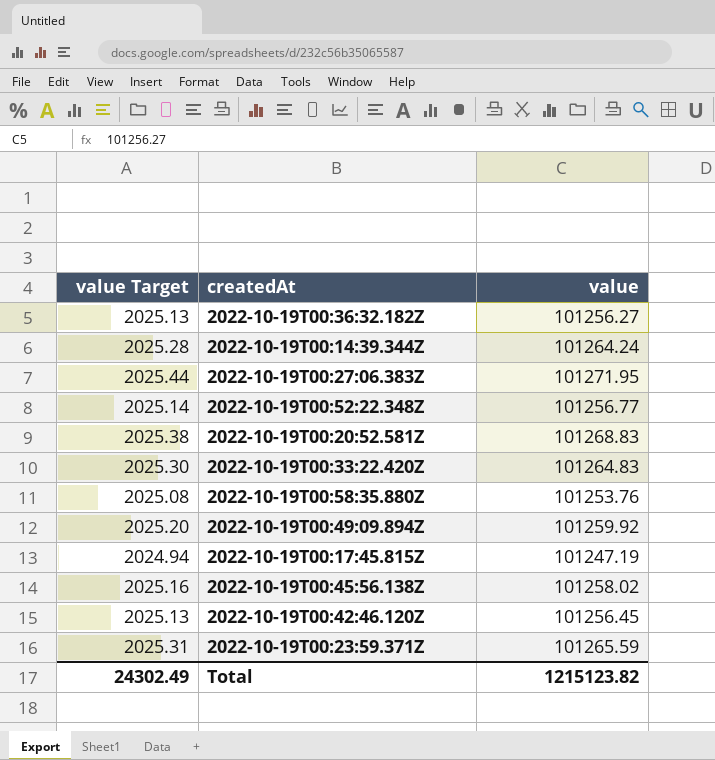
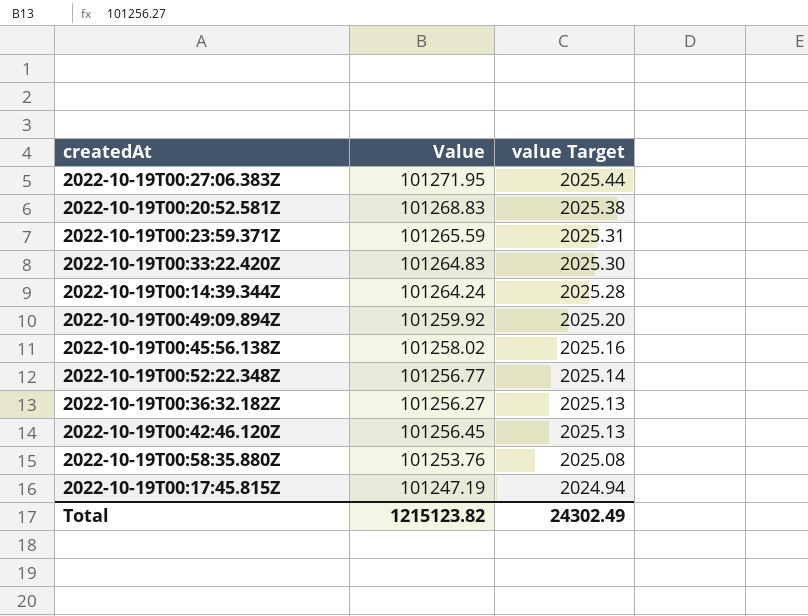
row order: none -> value Target descending
column name: value -> Value
column value Target | position: 1 -> 3

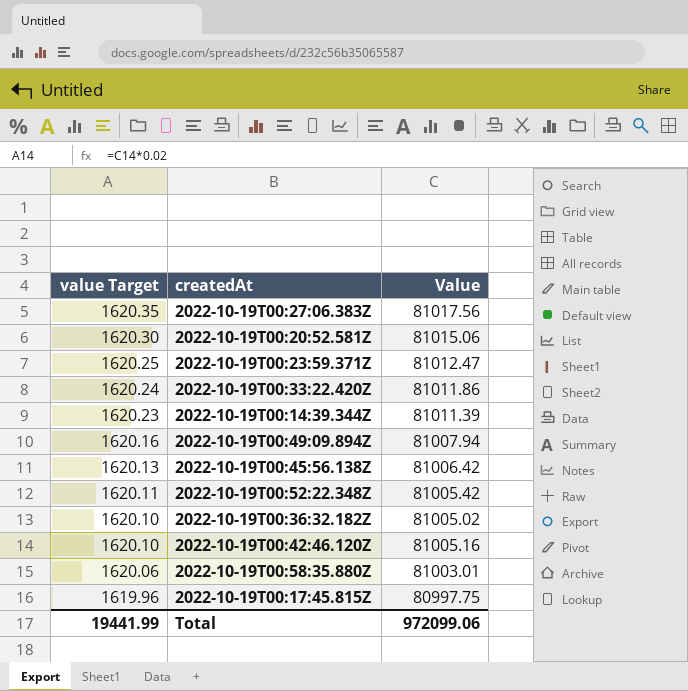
column value Target | position: 3 -> 1
2022-10-19T00:27:06.383Z | value Target: 2025.44 -> 1620.35
2022-10-19T00:27:06.383Z | Value: 101271.95 -> 81017.56
2022-10-19T00:20:52.581Z | value Target: 2025.38 -> 1620.30
2022-10-19T00:20:52.581Z | Value: 101268.83 -> 81015.06
2022-10-19T00:23:59.371Z | value Target: 2025.31 -> 1620.25
2022-10-19T00:23:59.371Z | Value: 101265.59 -> 81012.47
2022-10-19T00:33:22.420Z | value Target: 2025.30 -> 1620.24
2022-10-19T00:33:22.420Z | Value: 101264.83 -> 81011.86
2022-10-19T00:14:39.344Z | value Target: 2025.28 -> 1620.23
2022-10-19T00:14:39.344Z | Value: 101264.24 -> 81011.39
2022-10-19T00:49:09.894Z | value Target: 2025.20 -> 1620.16
2022-10-19T00:49:09.894Z | Value: 101259.92 -> 81007.94
2022-10-19T00:45:56.138Z | value Target: 2025.16 -> 1620.13
2022-10-19T00:45:56.138Z | Value: 101258.02 -> 81006.42
2022-10-19T00:52:22.348Z | value Target: 2025.14 -> 1620.11
2022-10-19T00:52:22.348Z | Value: 101256.77 -> 81005.42
2022-10-19T00:36:32.182Z | value Target: 2025.13 -> 1620.10
2022-10-19T00:36:32.182Z | Value: 101256.27 -> 81005.02
2022-10-19T00:42:46.120Z | value Target: 2025.13 -> 1620.10
2022-10-19T00:42:46.120Z | Value: 101256.45 -> 81005.16
2022-10-19T00:58:35.880Z | value Target: 2025.08 -> 1620.06
2022-10-19T00:58:35.880Z | Value: 101253.76 -> 81003.01
2022-10-19T00:17:45.815Z | value Target: 2024.94 -> 1619.96
2022-10-19T00:17:45.815Z | Value: 101247.19 -> 80997.75
Total | value Target: 24302.49 -> 19441.99
Total | Value: 1215123.82 -> 972099.06

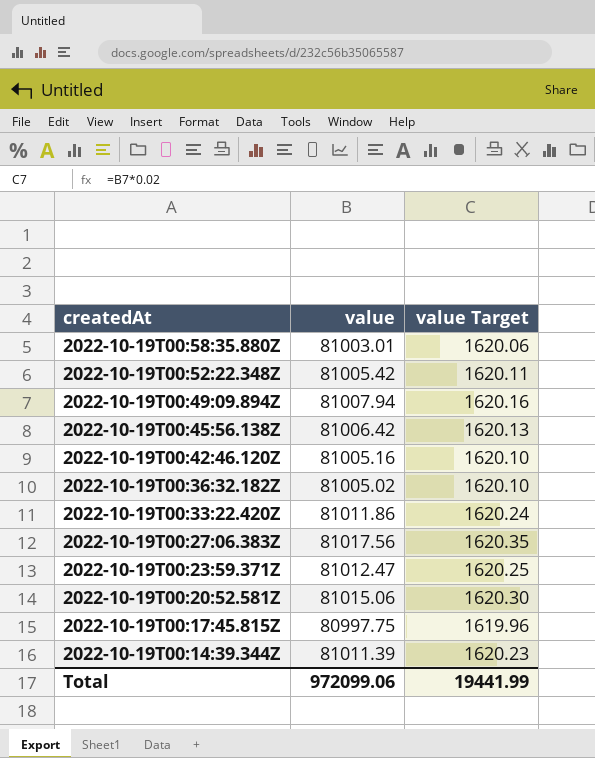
row order: value Target descending -> createdAt descending
column name: Value -> value
column value Target | position: 1 -> 3

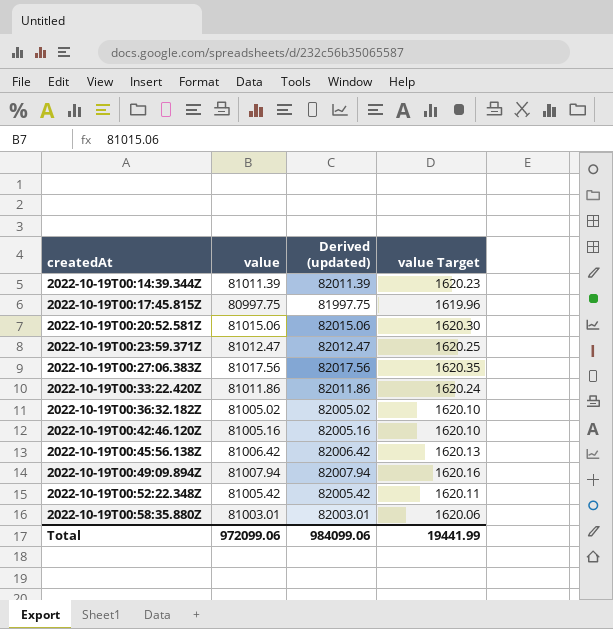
row order: createdAt descending -> createdAt ascending
column Derived (updated) | formula: none -> [value] + 1000

